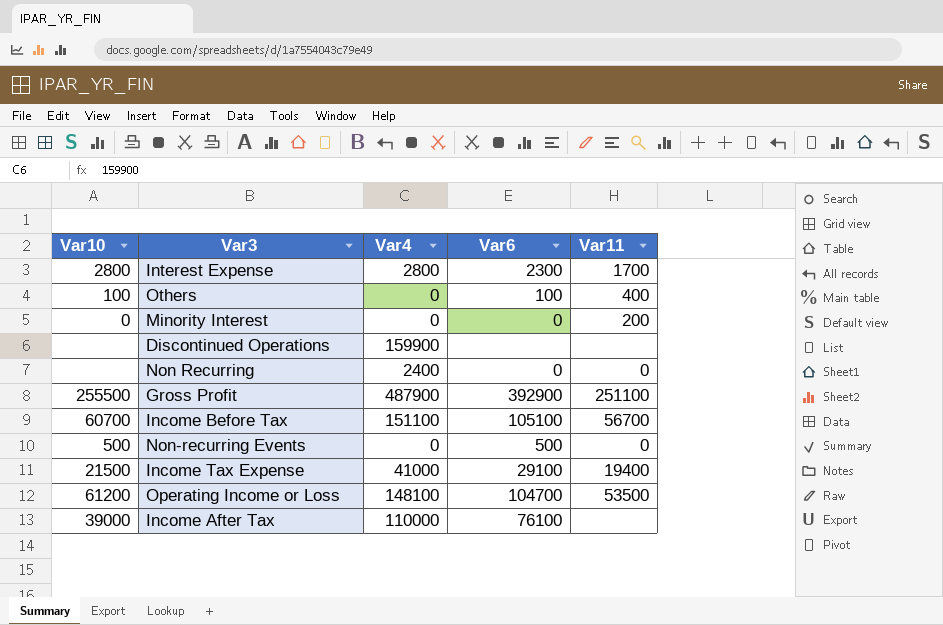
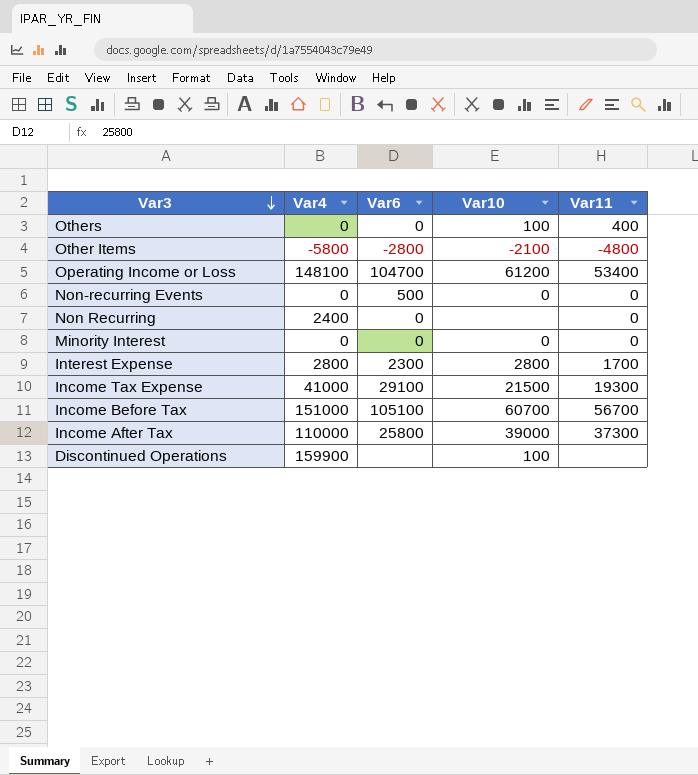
row order: none -> Var3 descending
column Var10 | position: 1 -> 4
row Gross Profit: 255500 | 487900 | 392900 | 251100 -> none
Others | Var6: 100 -> 0
row Other Items: none -> -5800 | -2800 | -2100 | -4800
Operating Income or Loss | Var11: 53500 -> 53400
Non-recurring Events | Var10: 500 -> 0
Minority Interest | Var11: 200 -> 0
Income Tax Expense | Var11: 19400 -> 19300
Income Before Tax | Var4: 151100 -> 151000
Income After Tax | Var6: 76100 -> 25800
Income After Tax | Var11: none -> 37300
Discontinued Operations | Var10: none -> 100

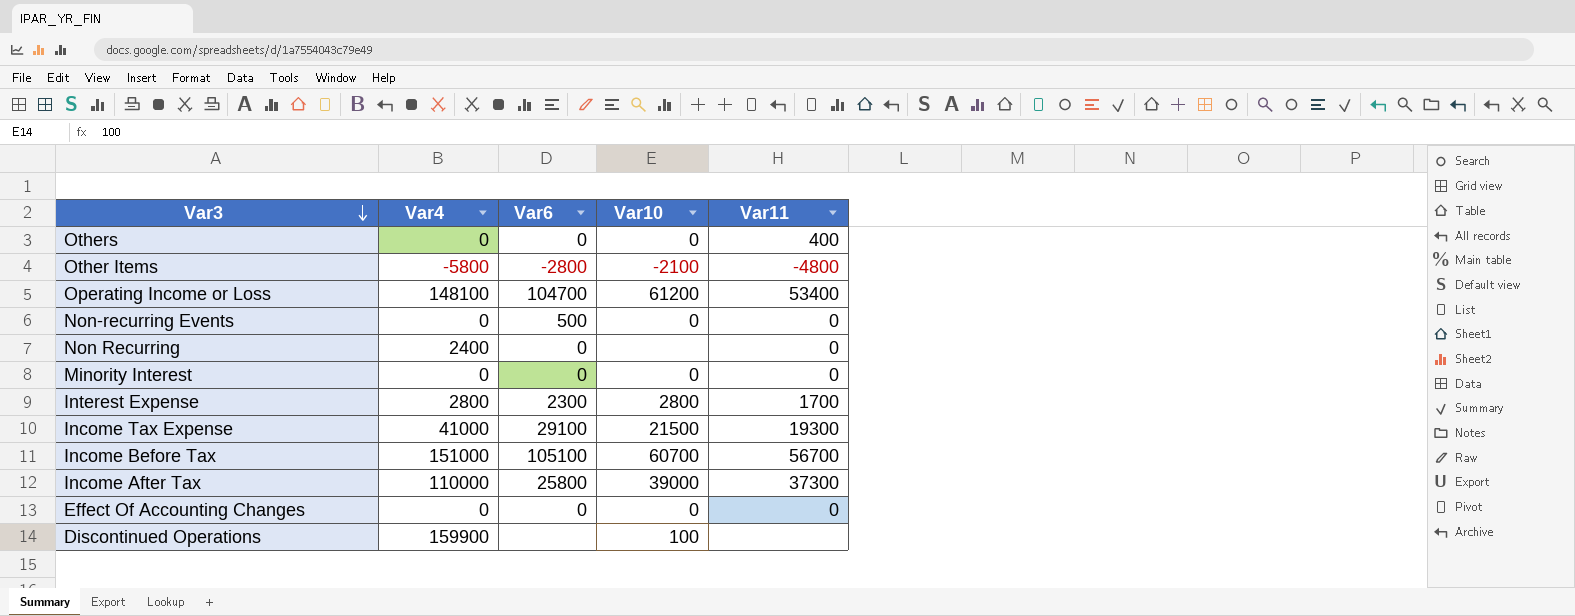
Others | Var10: 100 -> 0
row Effect Of Accounting Changes: none -> 0 | 0 | 0 | 0

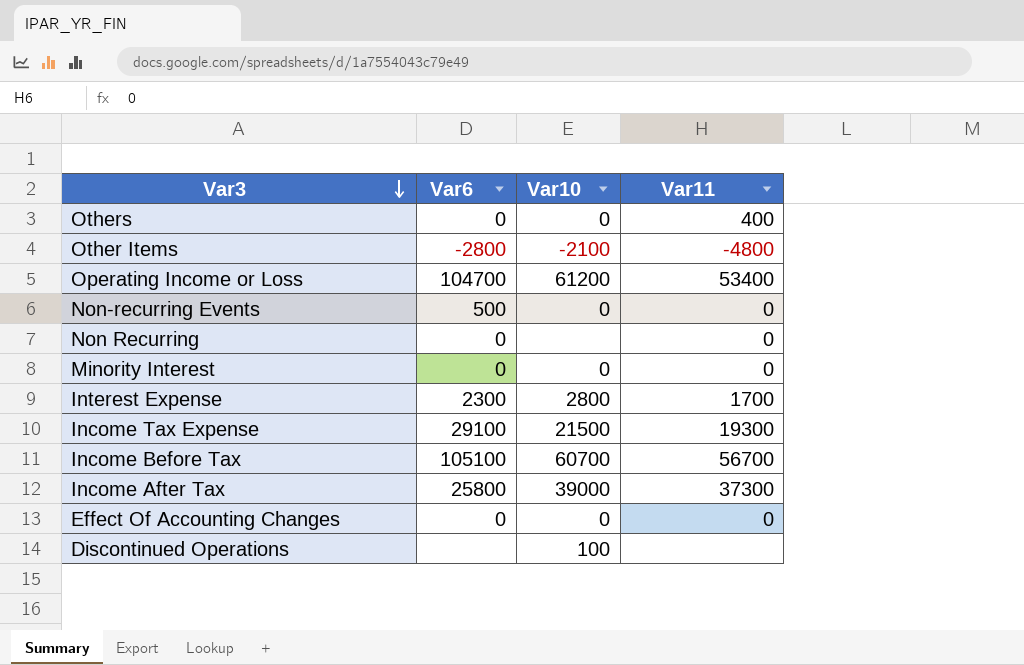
column Var4 | position: 2 -> none

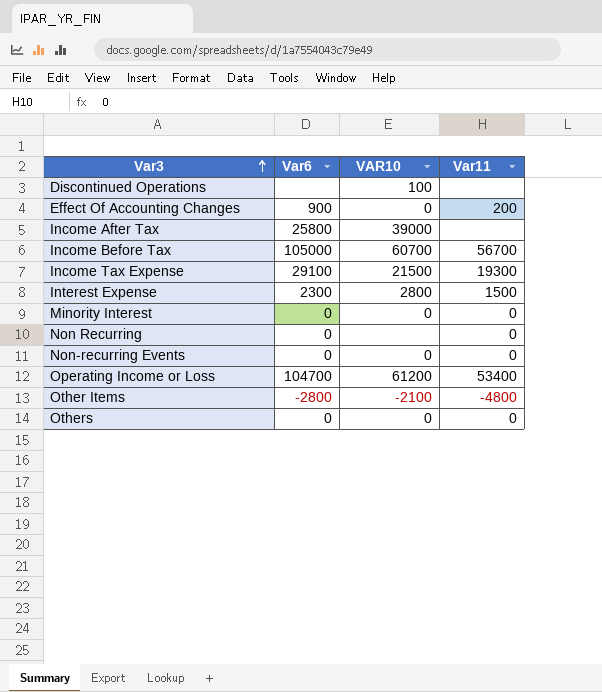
row order: Var3 descending -> Var3 ascending
column name: Var10 -> VAR10
Effect Of Accounting Changes | Var6: 0 -> 900
Effect Of Accounting Changes | Var11: 0 -> 200
Income After Tax | Var11: 37300 -> none
Income Before Tax | Var6: 105100 -> 105000
Interest Expense | Var11: 1700 -> 1500
Non-recurring Events | Var6: 500 -> 0
Others | Var11: 400 -> 0

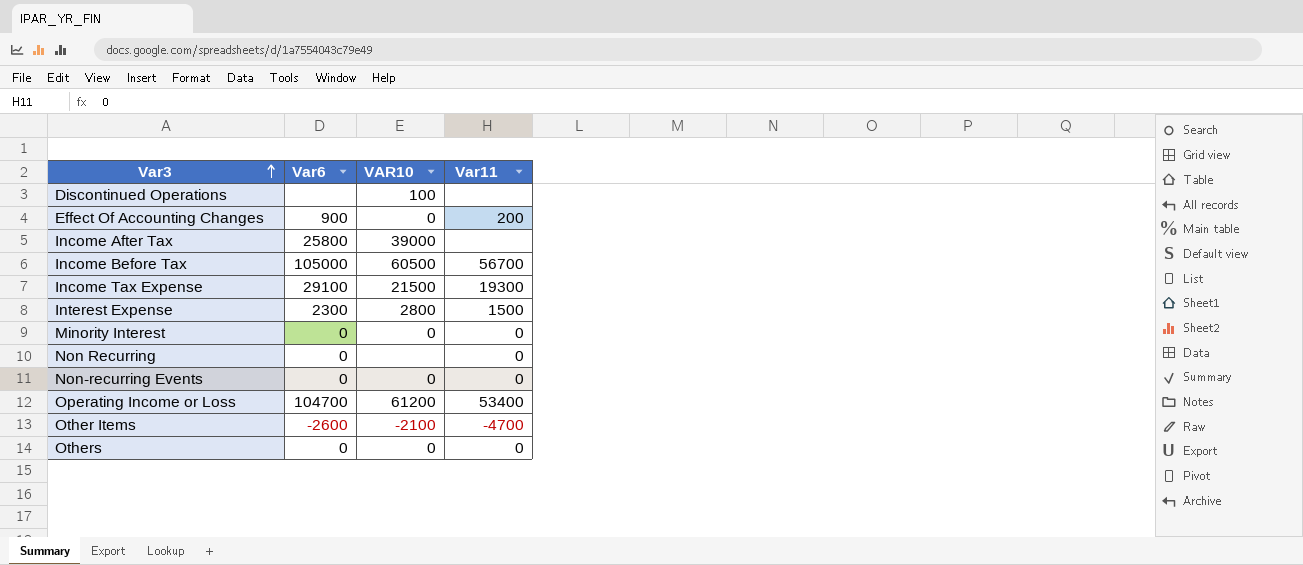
Income Before Tax | VAR10: 60700 -> 60500
Other Items | Var6: -2800 -> -2600
Other Items | Var11: -4800 -> -4700

